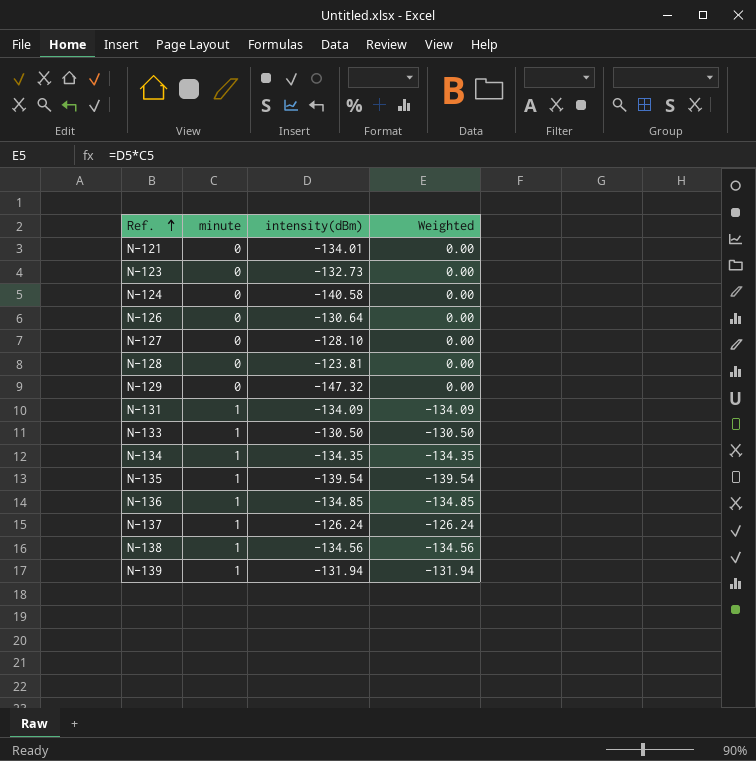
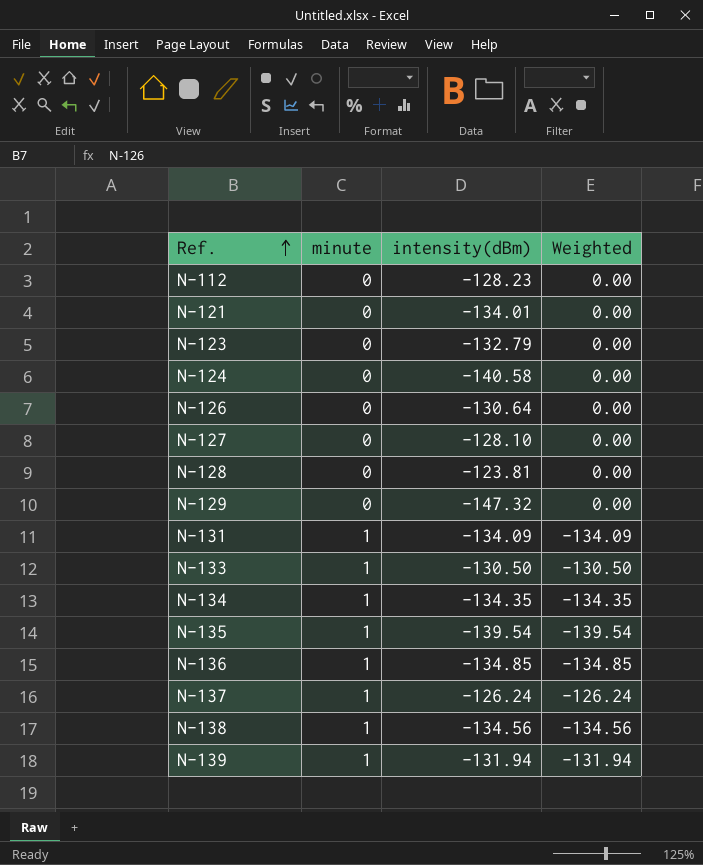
row N-112: none -> 0 | -128.23 | 0.00
N-123 | intensity(dBm): -132.73 -> -132.79

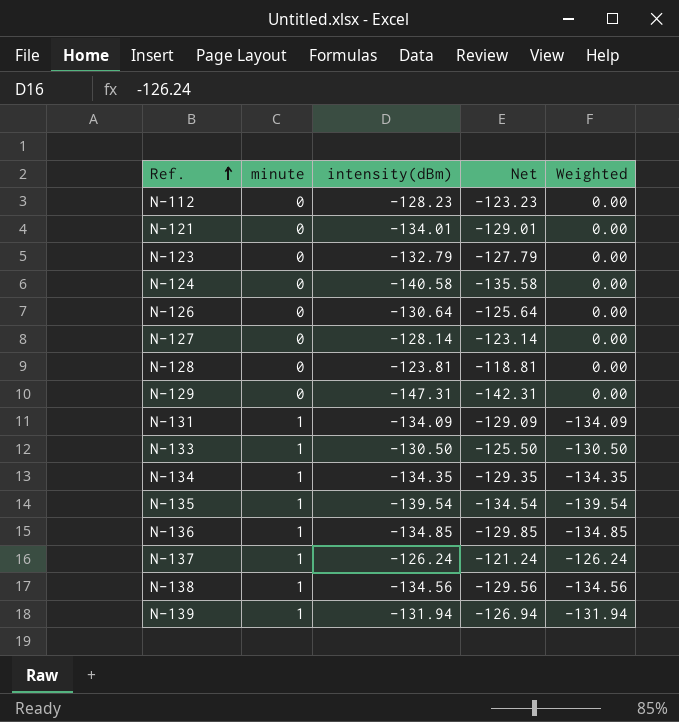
column Net | formula: none -> [intensity(dBm)] + 5
N-127 | intensity(dBm): -128.10 -> -128.14
N-129 | intensity(dBm): -147.32 -> -147.31

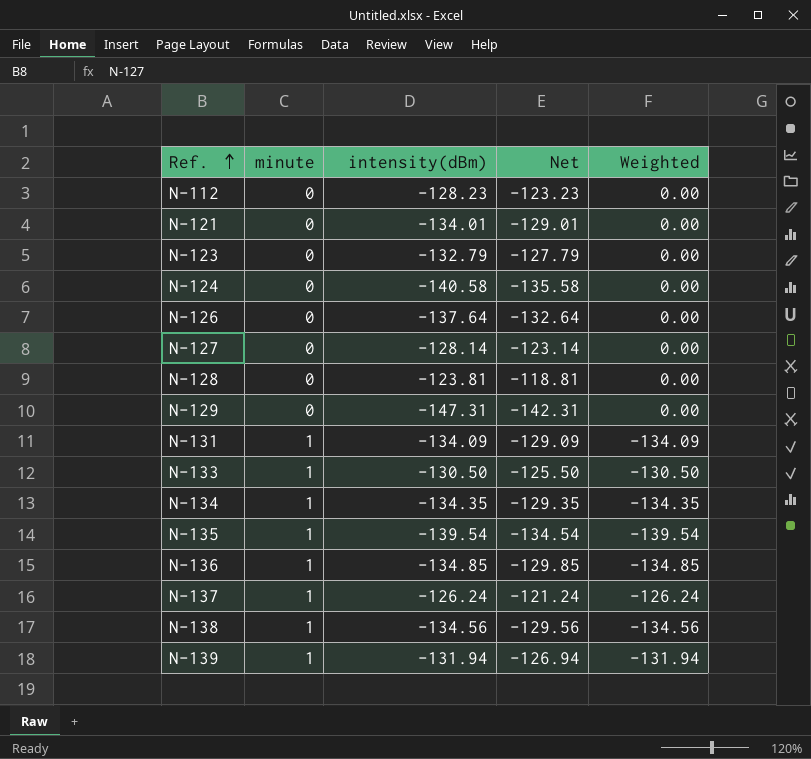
N-126 | intensity(dBm): -130.64 -> -137.64
N-126 | Net: -125.64 -> -132.64

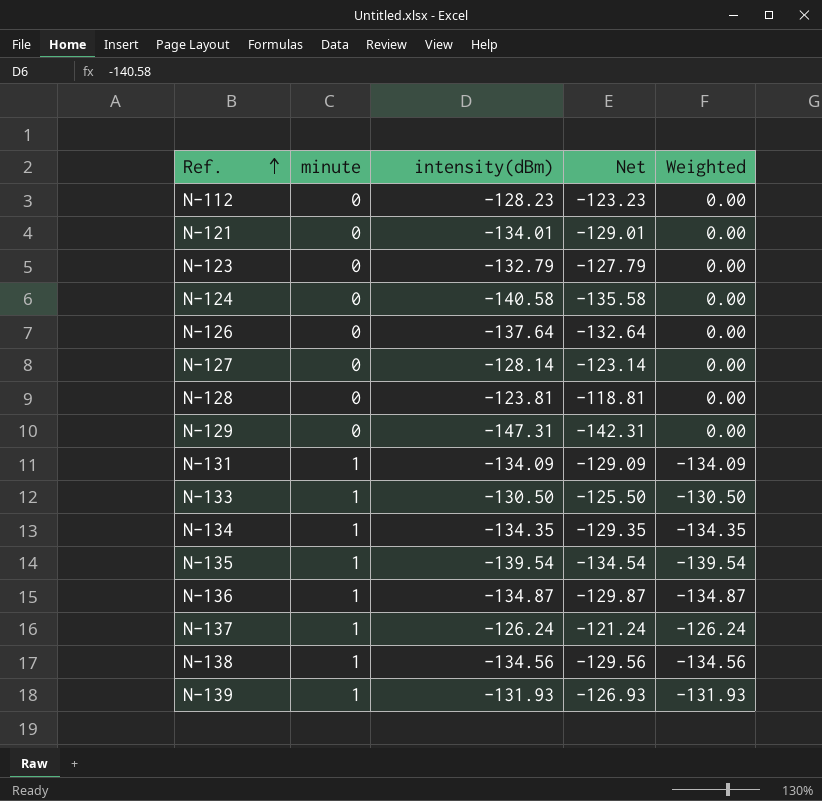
N-136 | intensity(dBm): -134.85 -> -134.87
N-136 | Net: -129.85 -> -129.87
N-136 | Weighted: -134.85 -> -134.87
N-139 | intensity(dBm): -131.94 -> -131.93
N-139 | Net: -126.94 -> -126.93
N-139 | Weighted: -131.94 -> -131.93

